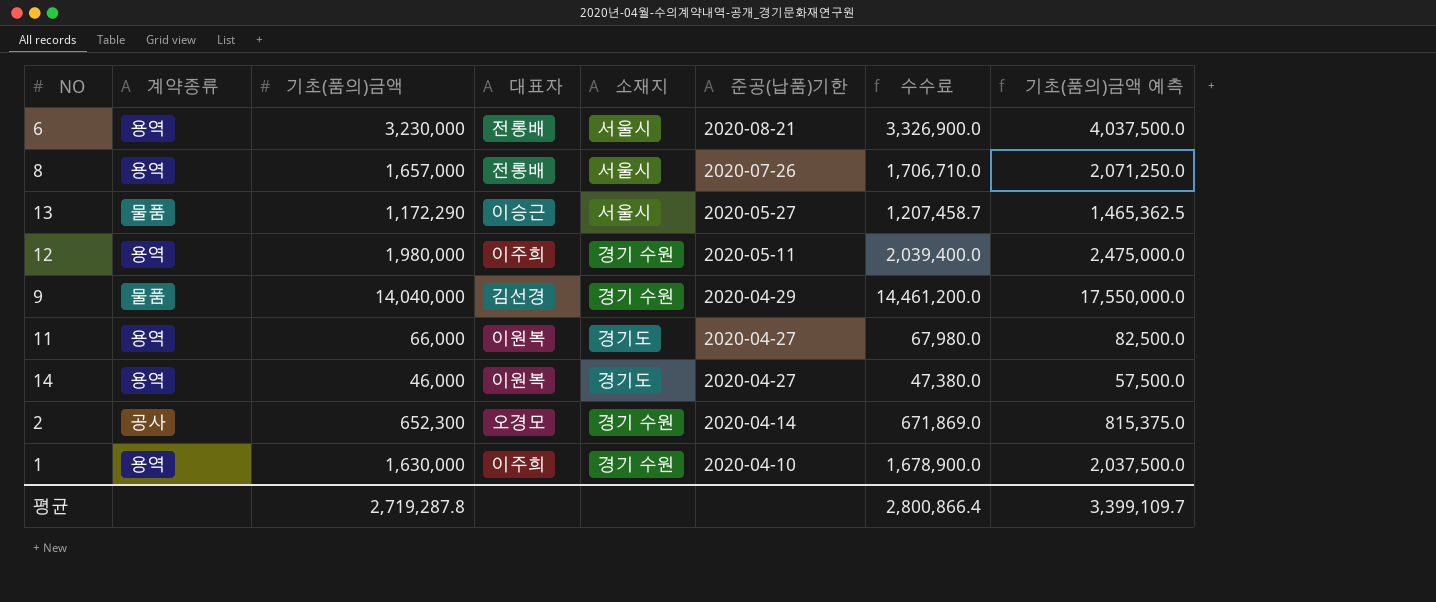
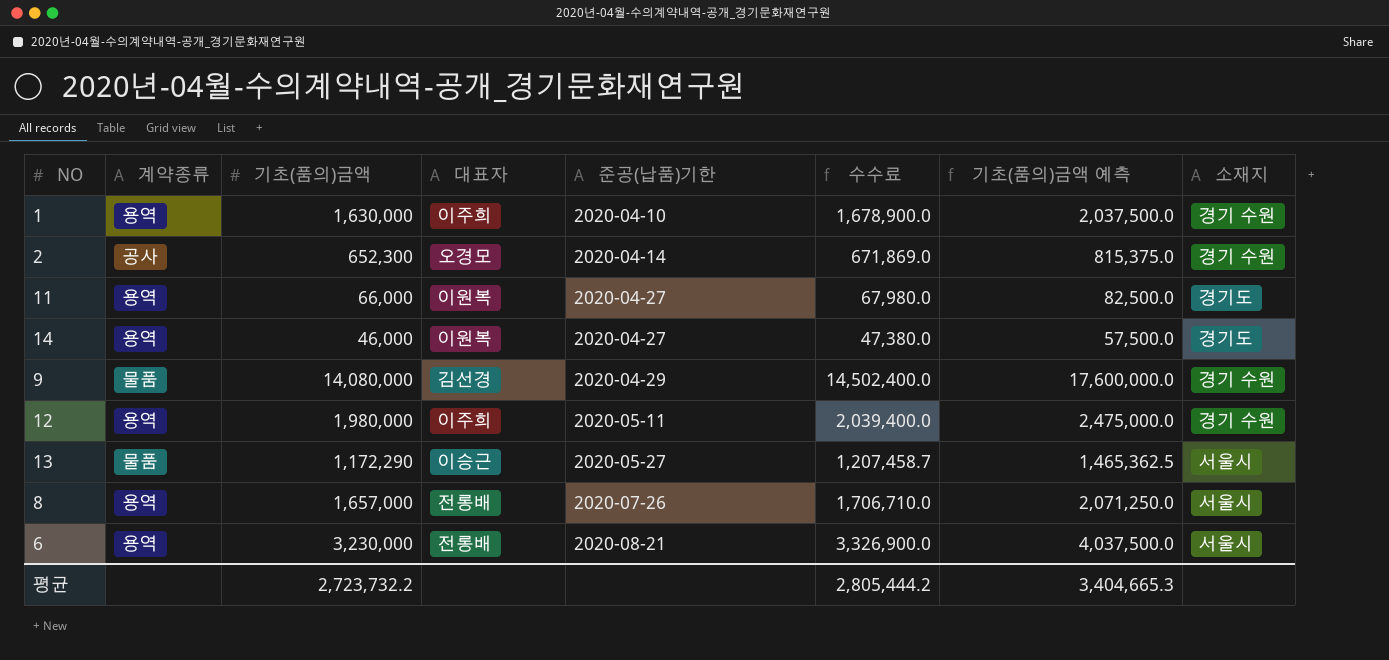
row order: 준공(납품)기한 descending -> 준공(납품)기한 ascending
column 소재지 | position: 5 -> 8
9 | 기초(품의)금액: 14,040,000 -> 14,080,000
9 | 수수료: 14,461,200.0 -> 14,502,400.0
9 | 기초(품의)금액 예측: 17,550,000.0 -> 17,600,000.0
평균 | 기초(품의)금액: 2,719,287.8 -> 2,723,732.2
평균 | 수수료: 2,800,866.4 -> 2,805,444.2
평균 | 기초(품의)금액 예측: 3,399,109.7 -> 3,404,665.3

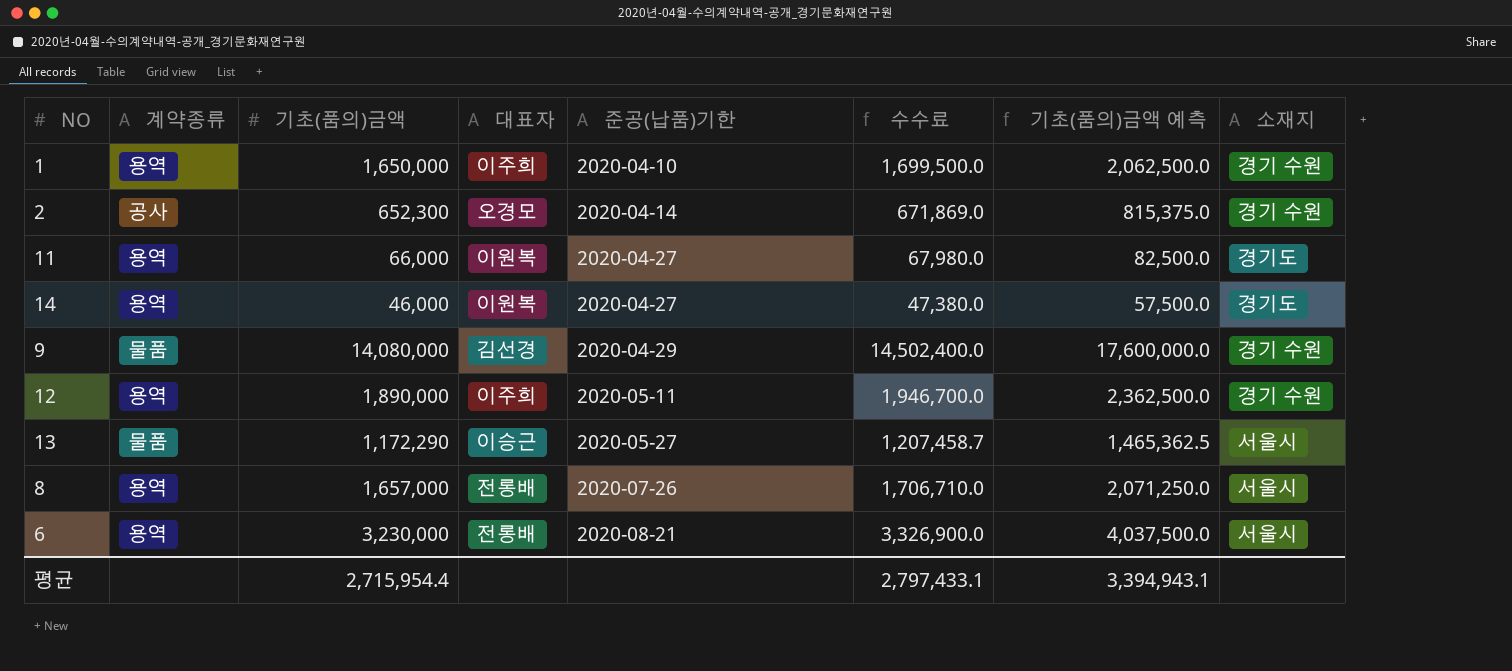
1 | 기초(품의)금액: 1,630,000 -> 1,650,000
1 | 수수료: 1,678,900.0 -> 1,699,500.0
1 | 기초(품의)금액 예측: 2,037,500.0 -> 2,062,500.0
12 | 기초(품의)금액: 1,980,000 -> 1,890,000
12 | 수수료: 2,039,400.0 -> 1,946,700.0
12 | 기초(품의)금액 예측: 2,475,000.0 -> 2,362,500.0
평균 | 기초(품의)금액: 2,723,732.2 -> 2,715,954.4
평균 | 수수료: 2,805,444.2 -> 2,797,433.1
평균 | 기초(품의)금액 예측: 3,404,665.3 -> 3,394,943.1

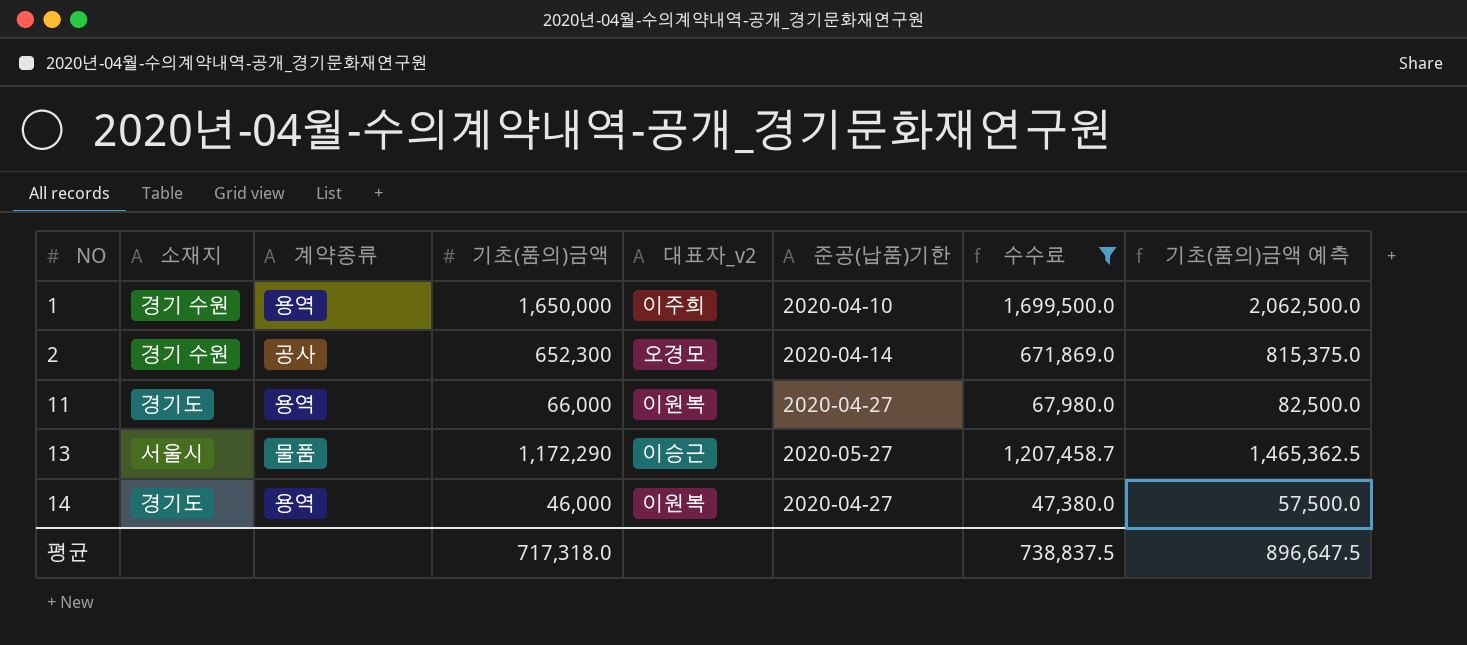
filter: none -> 수수료 <= 1,699,500.0
row order: 준공(납품)기한 ascending -> NO ascending
column 소재지 | position: 8 -> 2
column name: 대표자 -> 대표자_v2
평균 | 기초(품의)금액: 2,715,954.4 -> 717,318.0
평균 | 수수료: 2,797,433.1 -> 738,837.5
평균 | 기초(품의)금액 예측: 3,394,943.1 -> 896,647.5

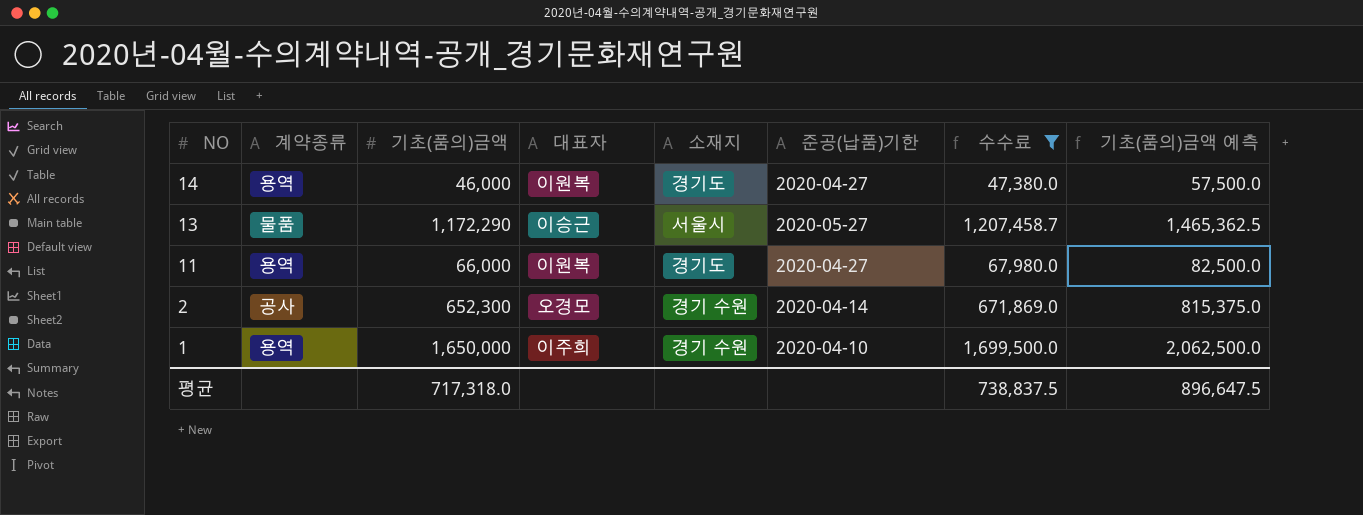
row order: NO ascending -> NO descending
column name: 대표자_v2 -> 대표자
column 소재지 | position: 2 -> 5

